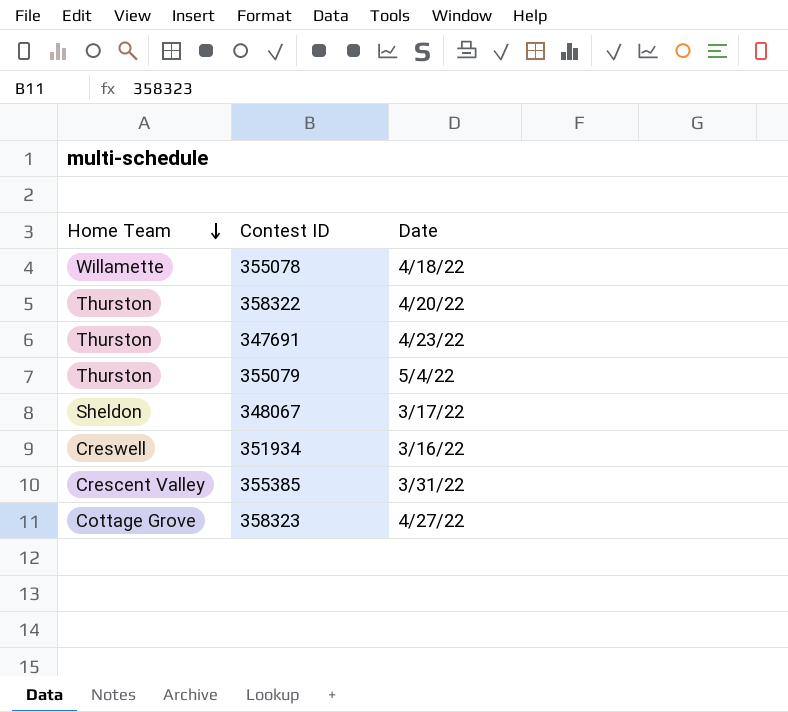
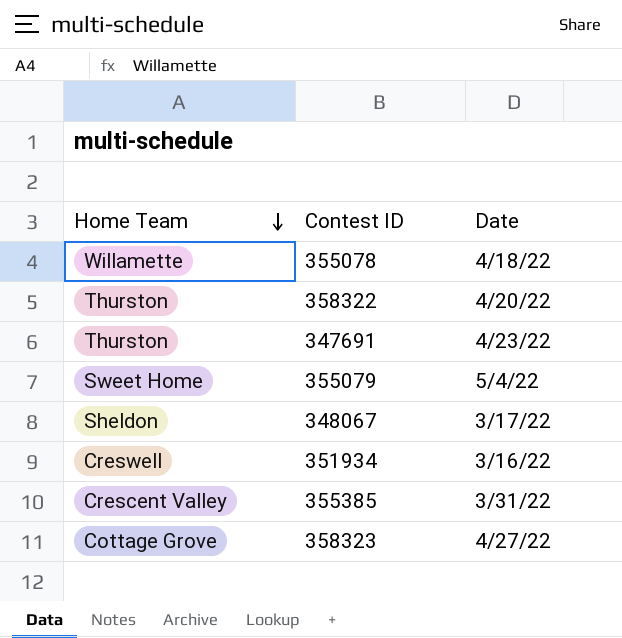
355079 | Home Team: Thurston -> Sweet Home

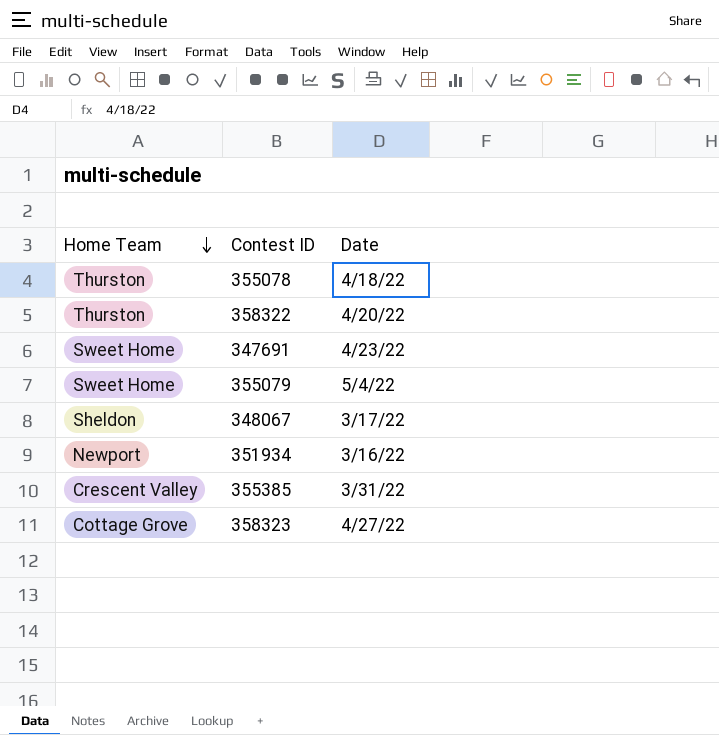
355078 | Home Team: Willamette -> Thurston
347691 | Home Team: Thurston -> Sweet Home
351934 | Home Team: Creswell -> Newport

